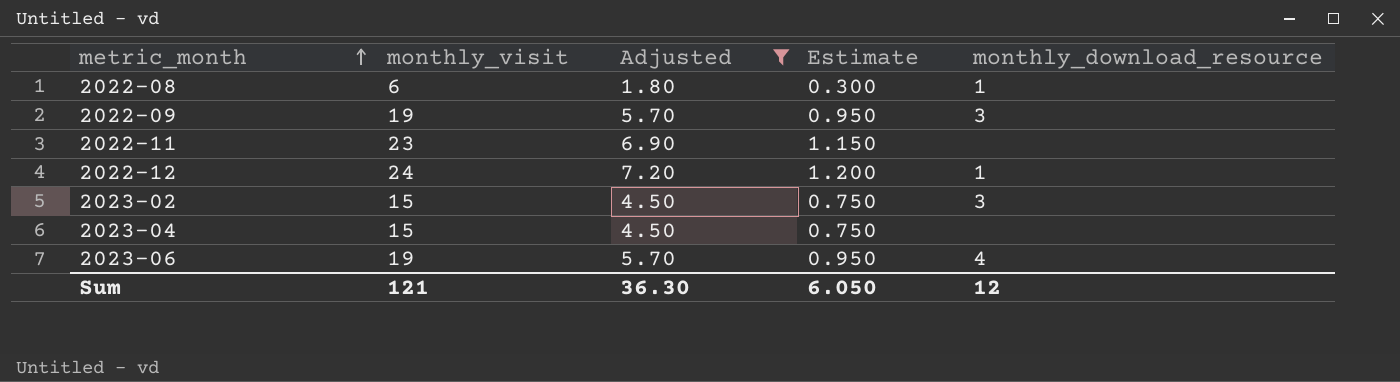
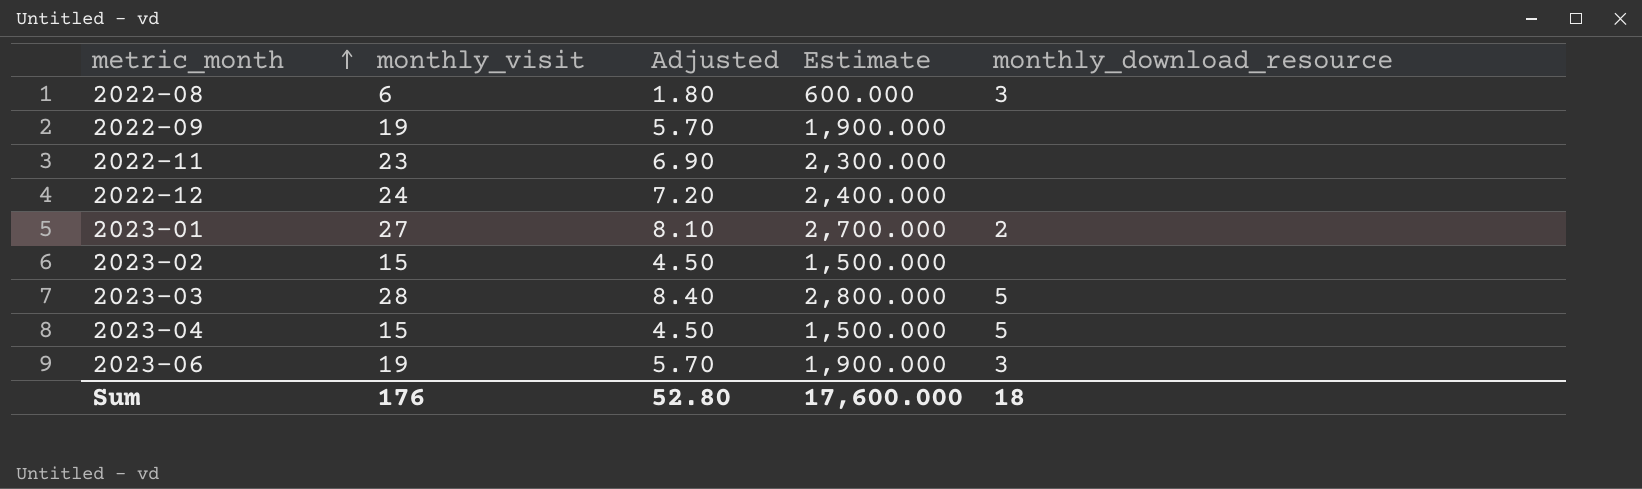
filter: Adjusted <= 7.20 -> none
column Estimate | formula: [monthly_visit] * 0.05 -> [monthly_visit] * 100
2022-08 | monthly_download_resource: 1 -> 3
2022-09 | monthly_download_resource: 3 -> none
2022-12 | monthly_download_resource: 1 -> none
2023-02 | monthly_download_resource: 3 -> none
2023-04 | monthly_download_resource: none -> 5
2023-06 | monthly_download_resource: 4 -> 3
Sum | monthly_visit: 121 -> 176
Sum | Adjusted: 36.30 -> 52.80
Sum | Estimate: 6.050 -> 17,600.000
Sum | monthly_download_resource: 12 -> 18

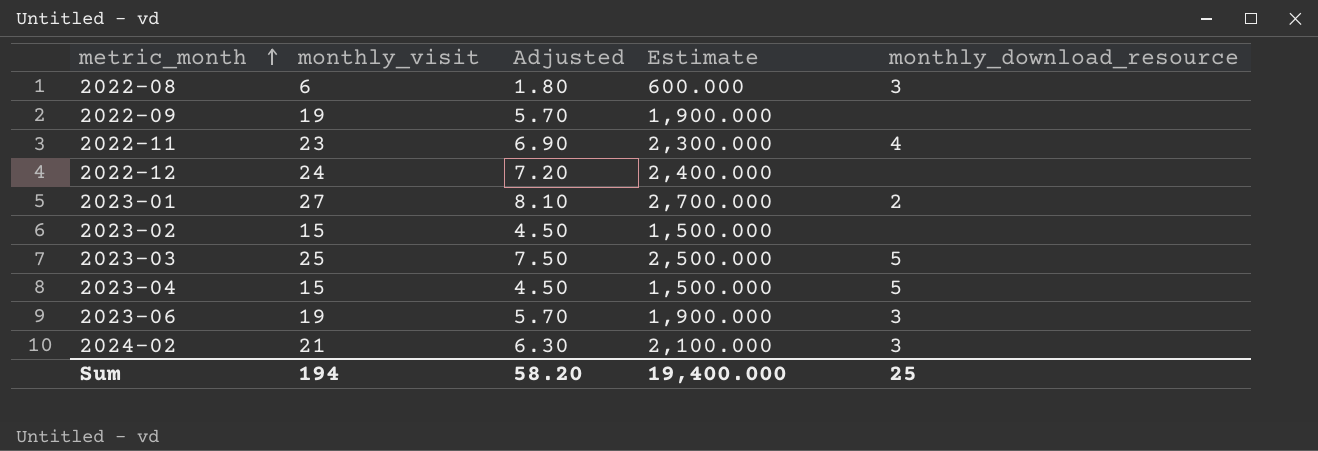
2022-11 | monthly_download_resource: none -> 4
2023-03 | monthly_visit: 28 -> 25
2023-03 | Adjusted: 8.40 -> 7.50
2023-03 | Estimate: 2,800.000 -> 2,500.000
row 2024-02: none -> 21 | 6.30 | 2,100.000 | 3
Sum | monthly_visit: 176 -> 194
Sum | Adjusted: 52.80 -> 58.20
Sum | Estimate: 17,600.000 -> 19,400.000
Sum | monthly_download_resource: 18 -> 25

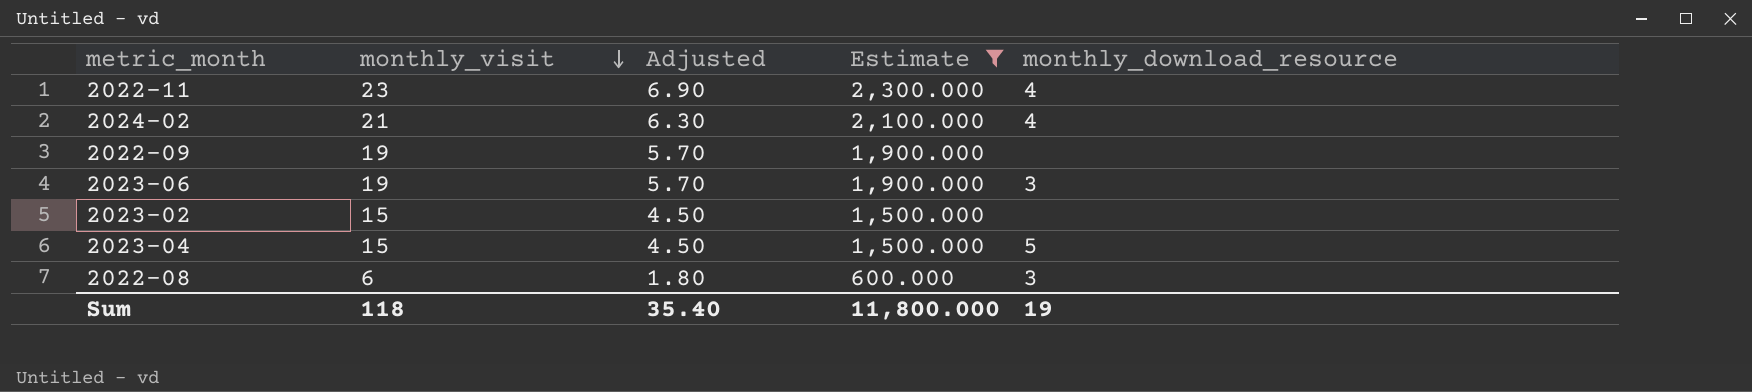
filter: none -> Estimate <= 2,300.000
row order: metric_month ascending -> monthly_visit descending
2024-02 | monthly_download_resource: 3 -> 4
Sum | monthly_visit: 194 -> 118
Sum | Adjusted: 58.20 -> 35.40
Sum | Estimate: 19,400.000 -> 11,800.000
Sum | monthly_download_resource: 25 -> 19

